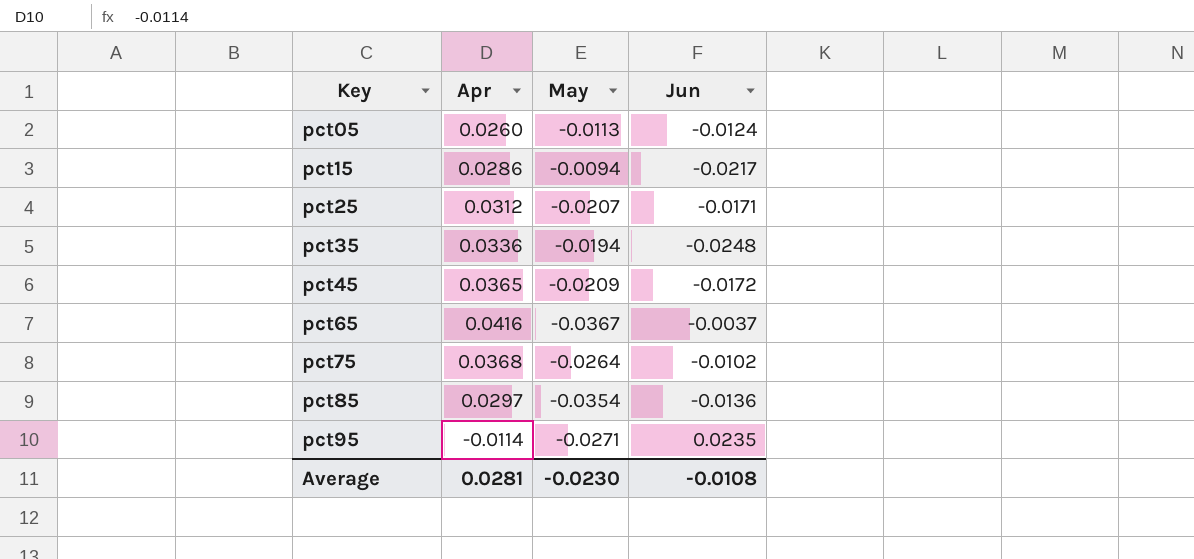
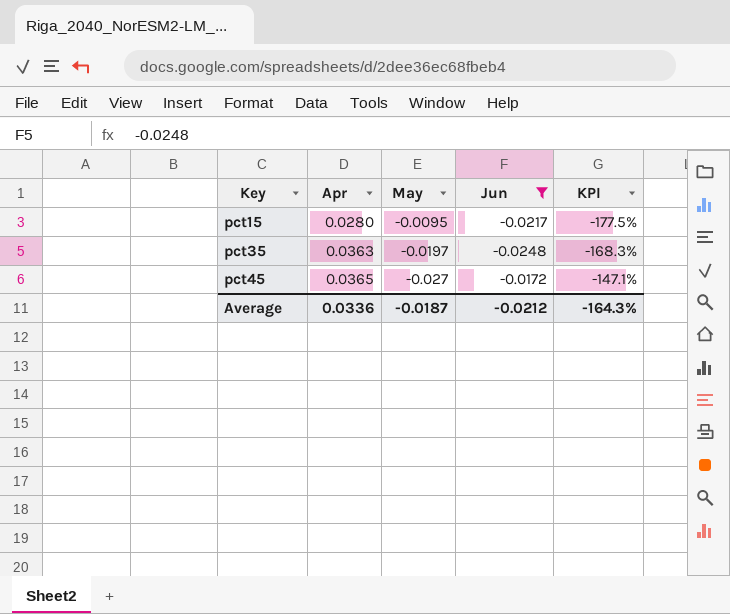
filter: none -> Jun <= -0.0172
column KPI | formula: none -> ([Jun] - [Apr]) / [Apr]
pct15 | Apr: 0.0286 -> 0.0280
pct15 | May: -0.0094 -> -0.0095
pct35 | Apr: 0.0336 -> 0.0363
pct35 | May: -0.0194 -> -0.0197
pct45 | May: -0.0209 -> -0.027
Average | Apr: 0.0281 -> 0.0336
Average | May: -0.0230 -> -0.0187
Average | Jun: -0.0108 -> -0.0212

